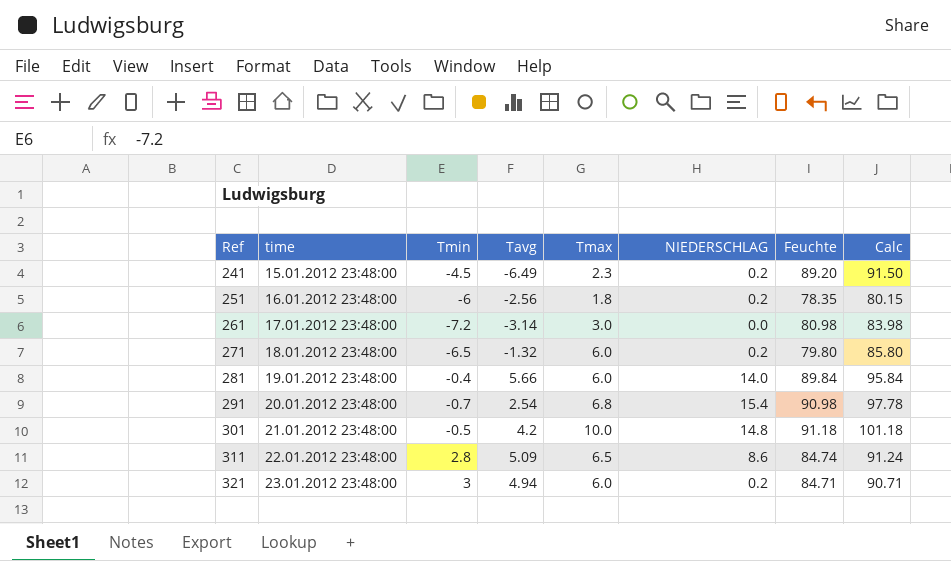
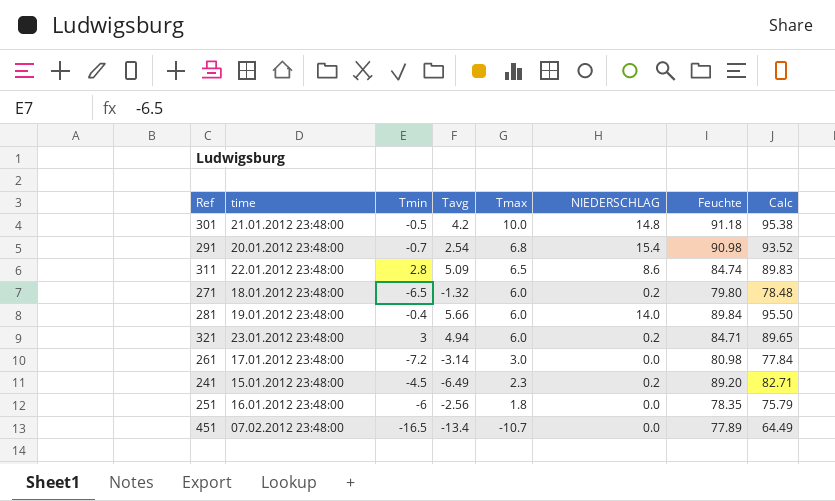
row order: Ref ascending -> Tmax descending
column Calc | formula: [Tmax] + [Feuchte] -> [Tavg] + [Feuchte]
251 | NIEDERSCHLAG: 0.2 -> 0.0
row 451: none -> 07.02.2012 23:48:00 | -16.5 | -13.4 | -10.7 | 0.0 | 77.89 | 64.49

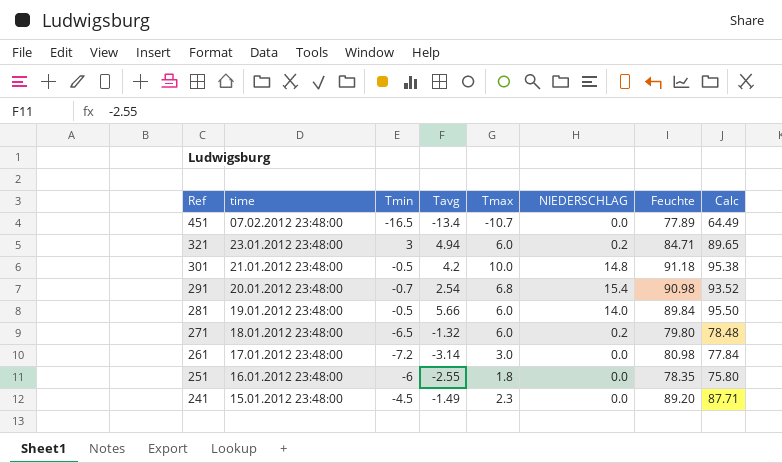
row order: Tmax descending -> Ref descending
row 311: 22.01.2012 23:48:00 | 2.8 | 5.09 | 6.5 | 8.6 | 84.74 | 89.83 -> none
281 | Tmin: -0.4 -> -0.5
251 | Tavg: -2.56 -> -2.55
251 | Calc: 75.79 -> 75.80
241 | Tavg: -6.49 -> -1.49
241 | NIEDERSCHLAG: 0.2 -> 0.0
241 | Calc: 82.71 -> 87.71

